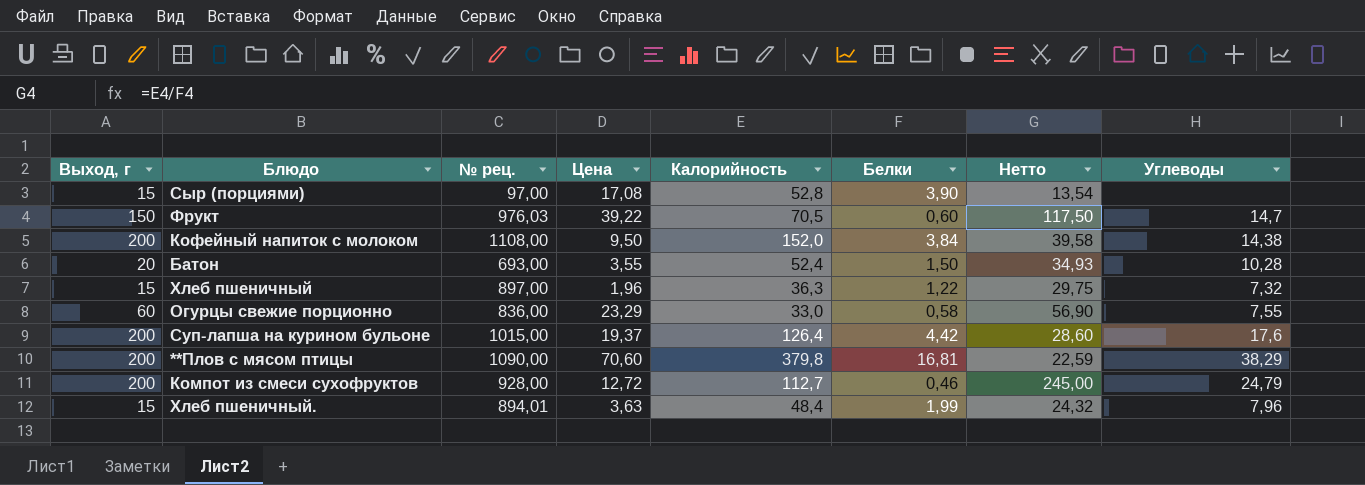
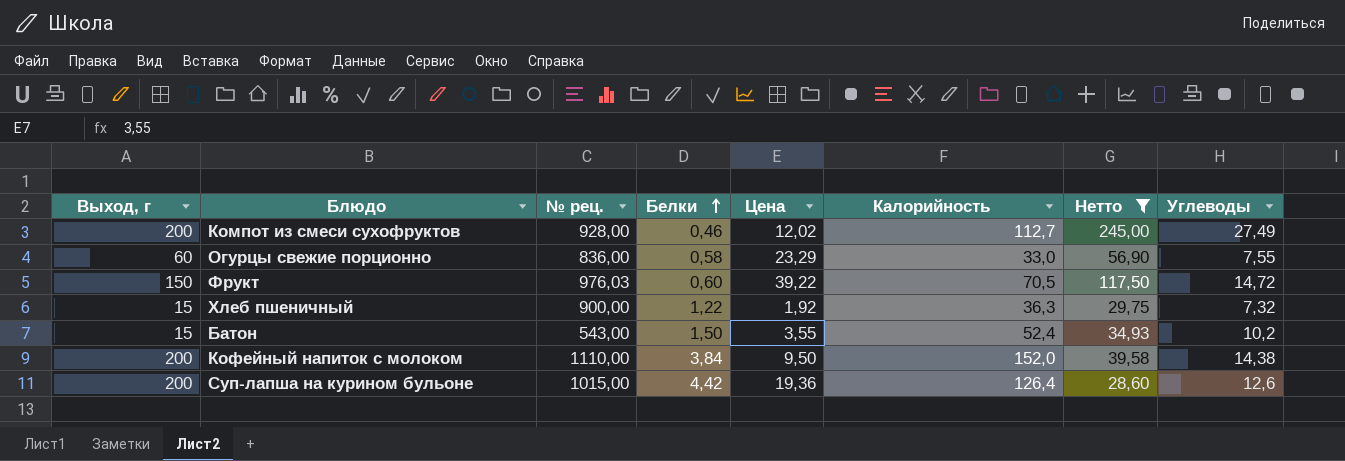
filter: none -> Нетто >= 28,60
row order: none -> Белки ascending
column Белки | position: 6 -> 4
Компот из смеси сухофруктов | Цена: 12,72 -> 12,02
Компот из смеси сухофруктов | Углеводы: 24,79 -> 27,49
Фрукт | Углеводы: 14,7 -> 14,72
Хлеб пшеничный | № рец.: 897,00 -> 900,00
Хлеб пшеничный | Цена: 1,96 -> 1,92
Батон | Выход, г: 20 -> 15
Батон | № рец.: 693,00 -> 543,00
Батон | Углеводы: 10,28 -> 10,2
Кофейный напиток с молоком | № рец.: 1108,00 -> 1110,00
Суп-лапша на курином бульоне | Цена: 19,37 -> 19,36
Суп-лапша на курином бульоне | Углеводы: 17,6 -> 12,6

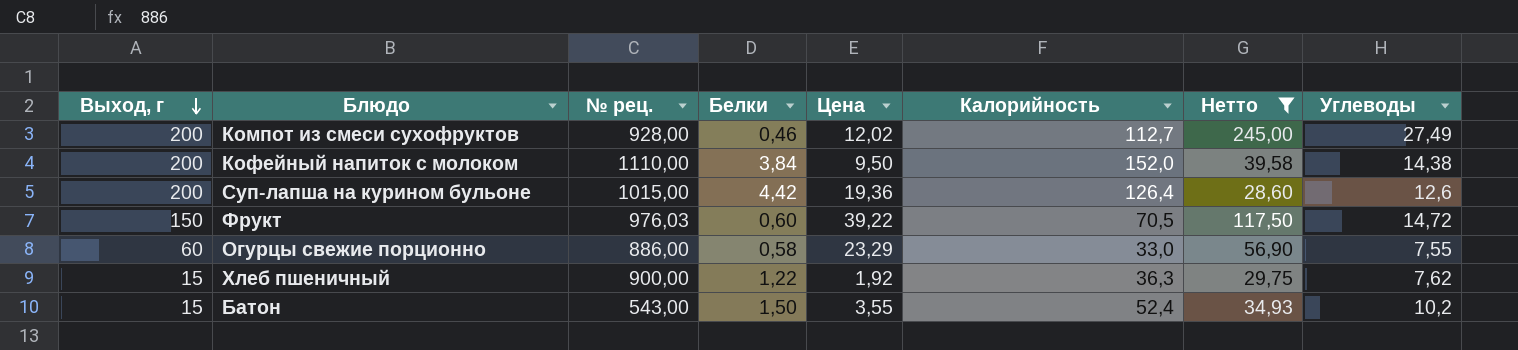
row order: Белки ascending -> Выход, г descending
Огурцы свежие порционно | № рец.: 836,00 -> 886,00
Хлеб пшеничный | Углеводы: 7,32 -> 7,62

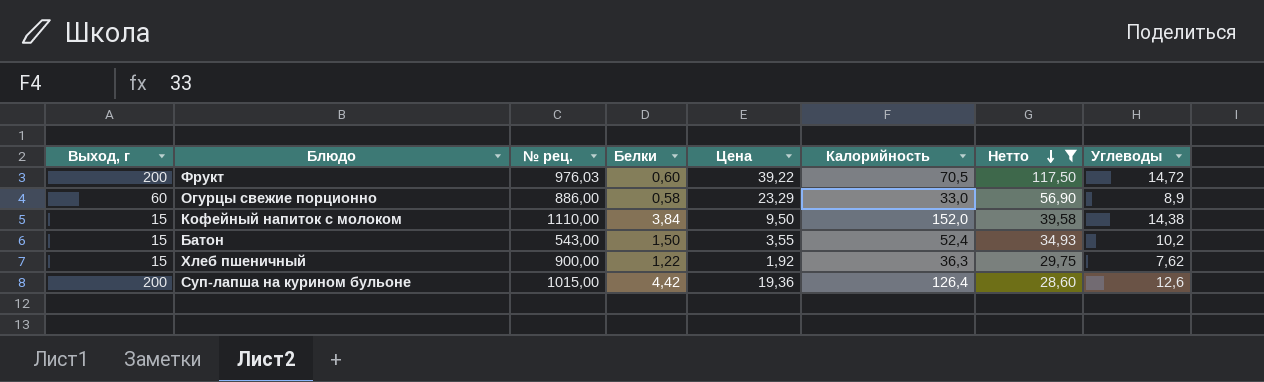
row order: Выход, г descending -> Нетто descending
row Компот из смеси сухофруктов: 200 | 928,00 | 0,46 | 12,02 | 112,7 | 245,00 | 27,49 -> none
Фрукт | Выход, г: 150 -> 200
Огурцы свежие порционно | Углеводы: 7,55 -> 8,9
Кофейный напиток с молоком | Выход, г: 200 -> 15

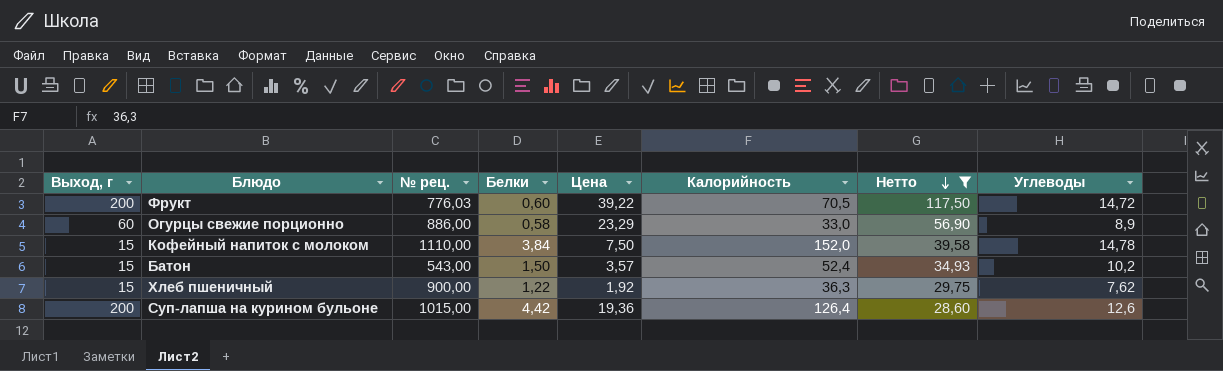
Фрукт | № рец.: 976,03 -> 776,03
Кофейный напиток с молоком | Цена: 9,50 -> 7,50
Кофейный напиток с молоком | Углеводы: 14,38 -> 14,78
Батон | Цена: 3,55 -> 3,57

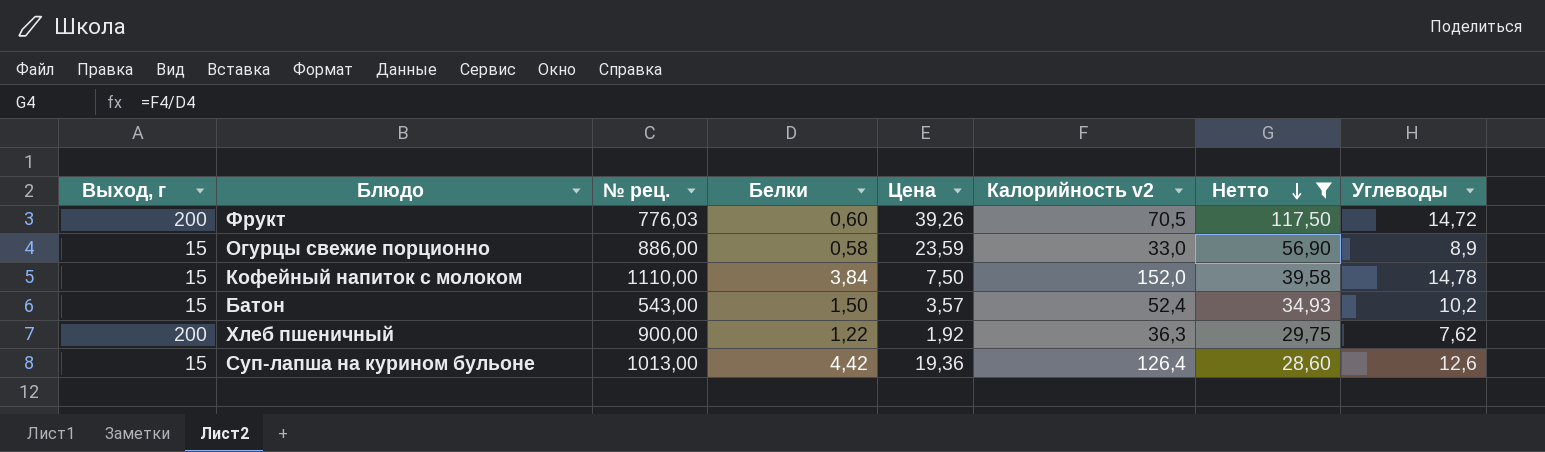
column name: Калорийность -> Калорийность v2
Фрукт | Цена: 39,22 -> 39,26
Огурцы свежие порционно | Выход, г: 60 -> 15
Огурцы свежие порционно | Цена: 23,29 -> 23,59
Хлеб пшеничный | Выход, г: 15 -> 200
Суп-лапша на курином бульоне | Выход, г: 200 -> 15
Суп-лапша на курином бульоне | № рец.: 1015,00 -> 1013,00

